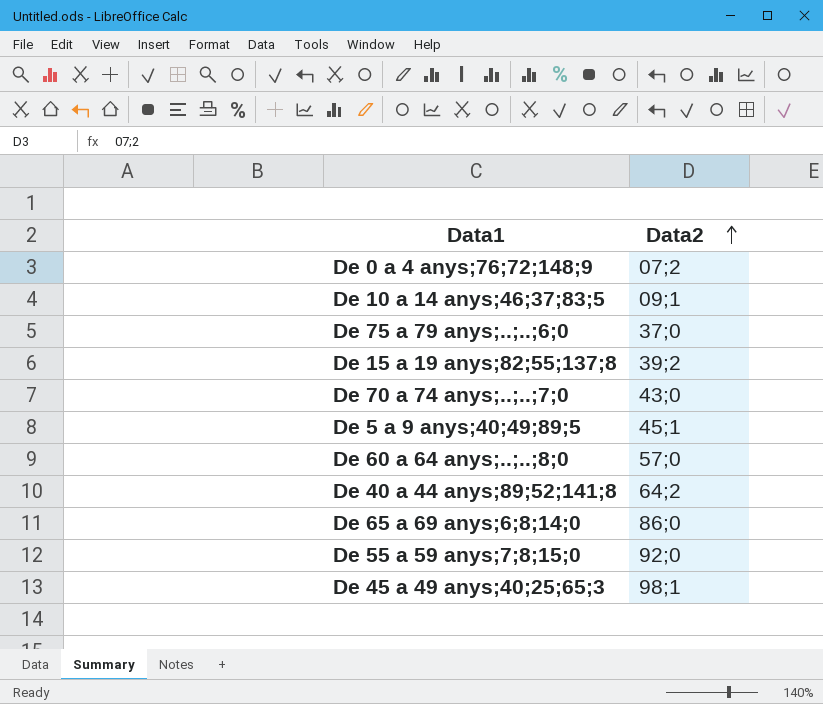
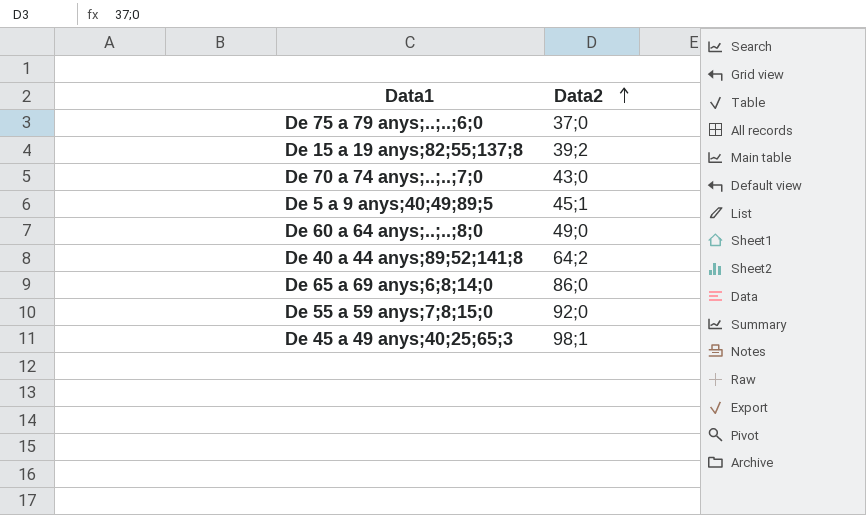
row De 0 a 4 anys;76;72;148;9: 07;2 -> none
row De 10 a 14 anys;46;37;83;5: 09;1 -> none
De 60 a 64 anys;..;..;8;0 | Data2: 57;0 -> 49;0

